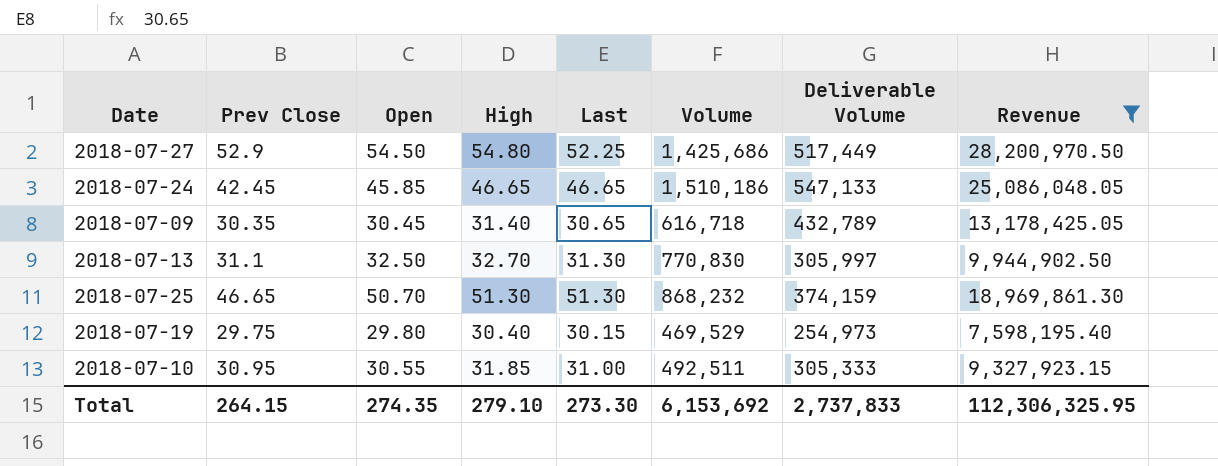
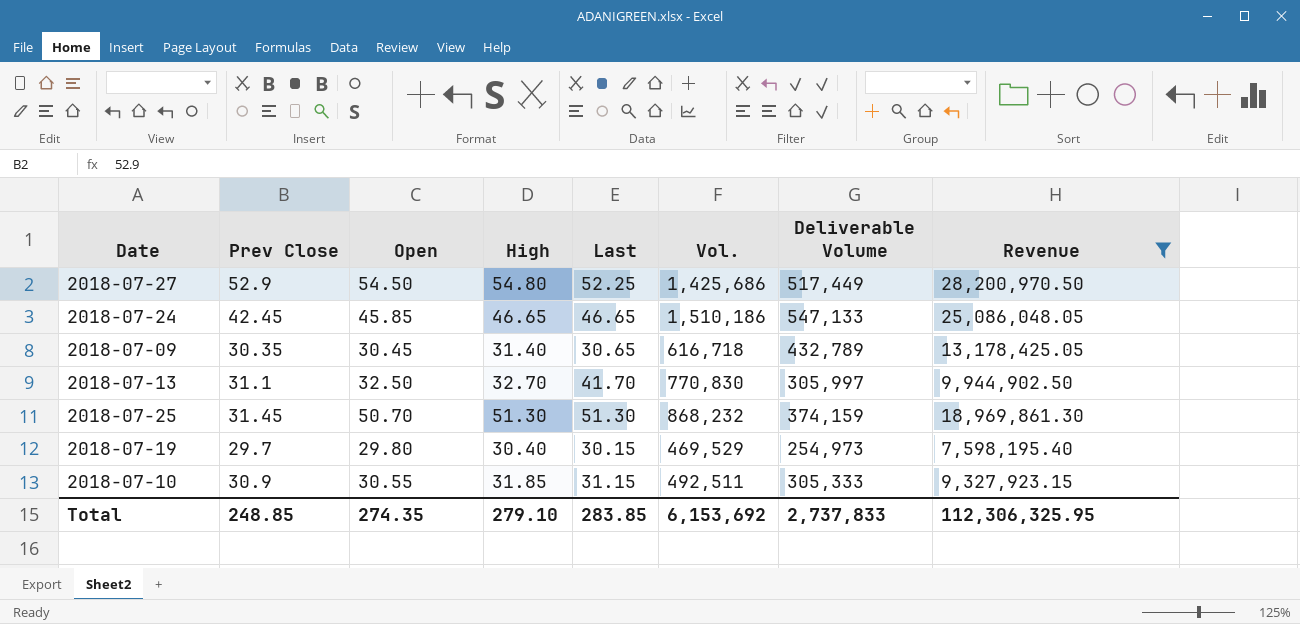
column name: Volume -> Vol.
2018-07-13 | Last: 31.30 -> 41.70
2018-07-25 | Prev Close: 46.65 -> 31.45
2018-07-19 | Prev Close: 29.75 -> 29.7
2018-07-10 | Prev Close: 30.95 -> 30.9
2018-07-10 | Last: 31.00 -> 31.15
Total | Prev Close: 264.15 -> 248.85
Total | Last: 273.30 -> 283.85

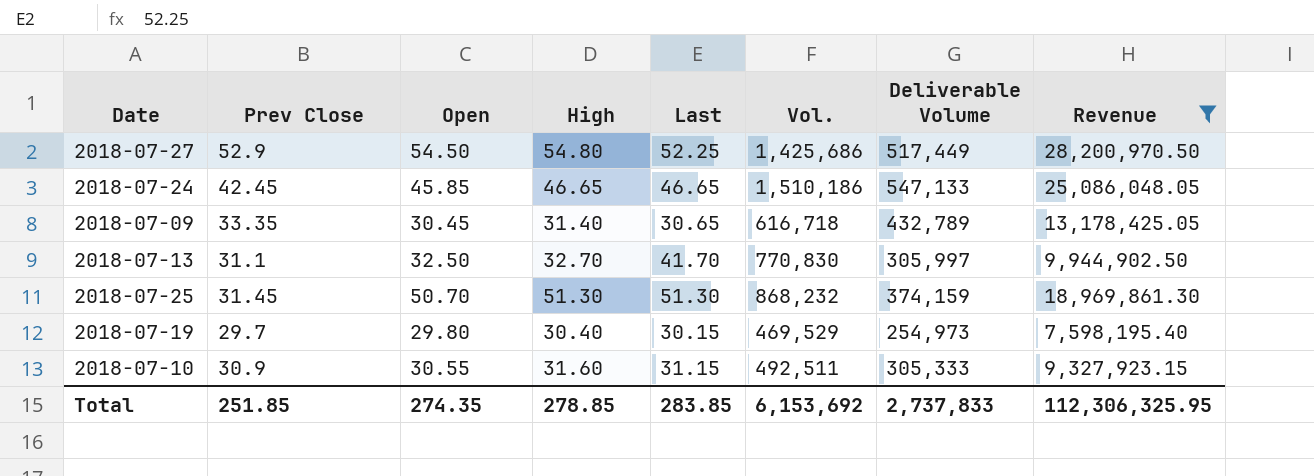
2018-07-09 | Prev Close: 30.35 -> 33.35
2018-07-10 | High: 31.85 -> 31.60
Total | Prev Close: 248.85 -> 251.85
Total | High: 279.10 -> 278.85

